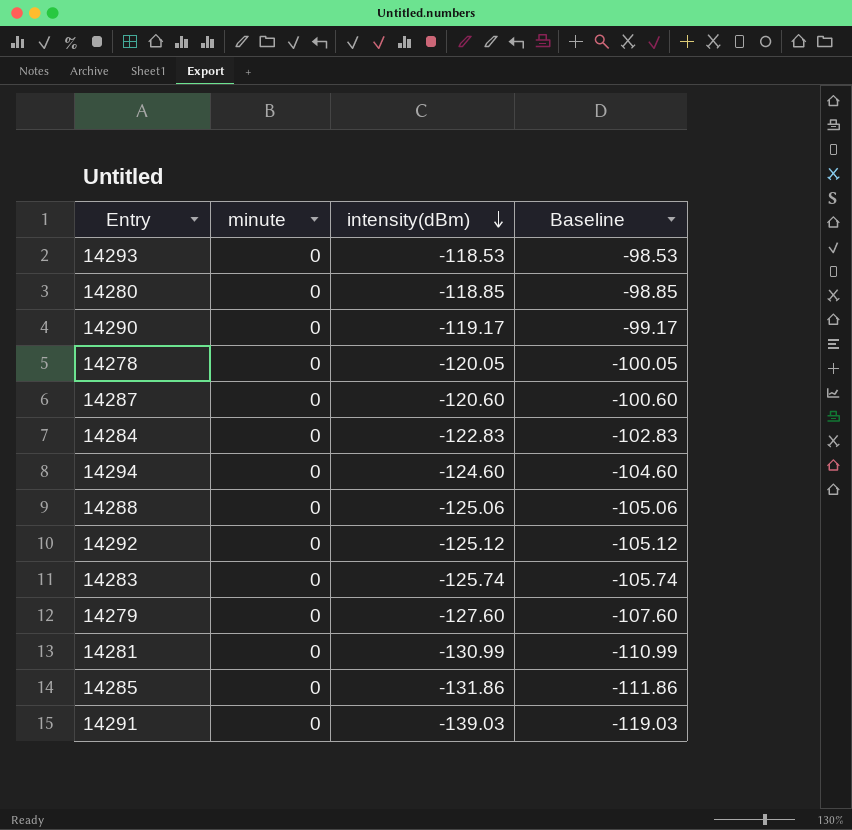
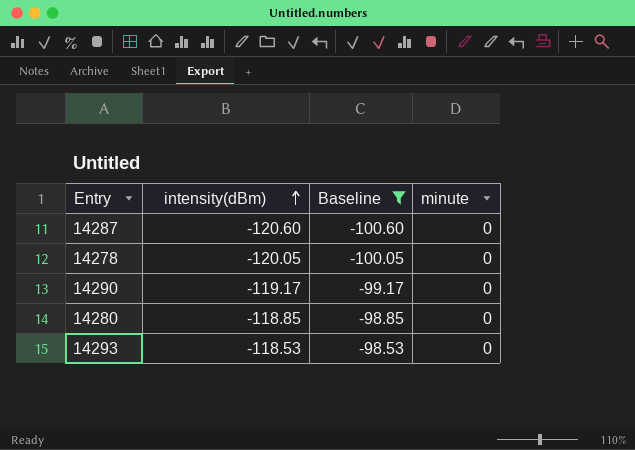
filter: none -> Baseline >= -100.60
row order: intensity(dBm) descending -> intensity(dBm) ascending
column minute | position: 2 -> 4

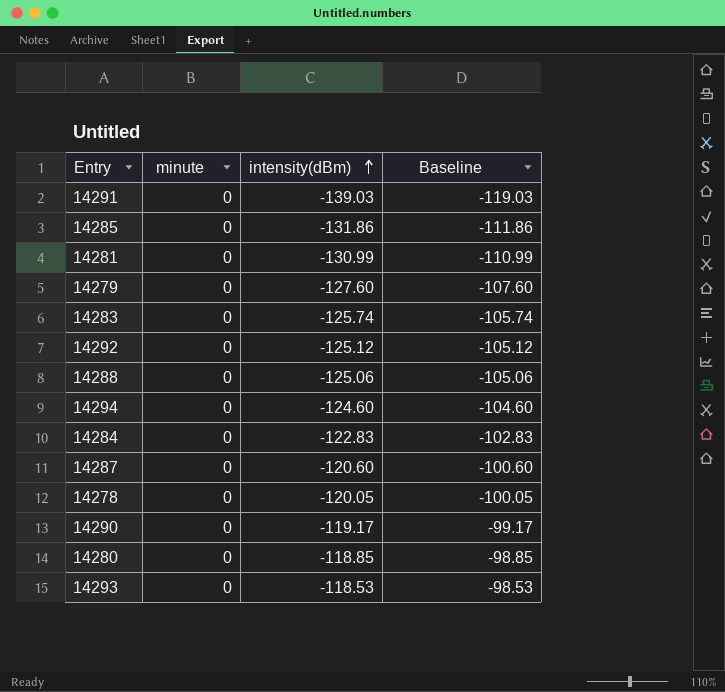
filter: Baseline >= -100.60 -> none
column minute | position: 4 -> 2

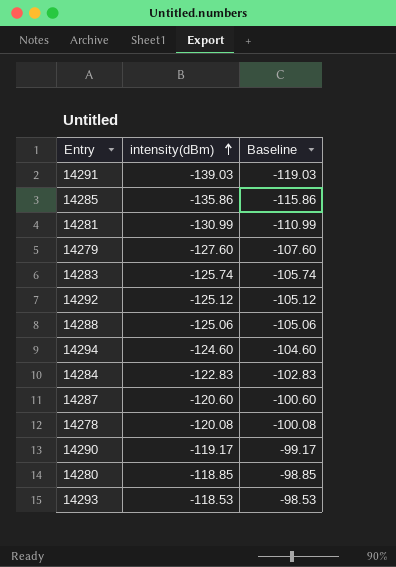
column minute | position: 2 -> none
14285 | intensity(dBm): -131.86 -> -135.86
14285 | Baseline: -111.86 -> -115.86
14278 | intensity(dBm): -120.05 -> -120.08
14278 | Baseline: -100.05 -> -100.08

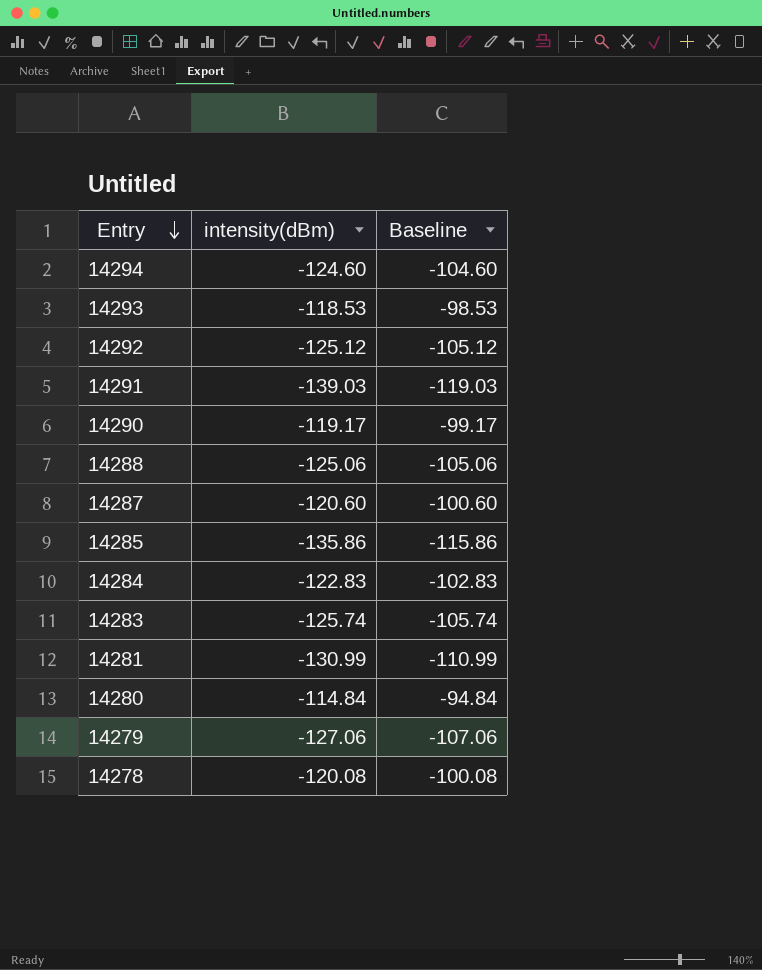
row order: intensity(dBm) ascending -> Entry descending
14280 | intensity(dBm): -118.85 -> -114.84
14280 | Baseline: -98.85 -> -94.84
14279 | intensity(dBm): -127.60 -> -127.06
14279 | Baseline: -107.60 -> -107.06

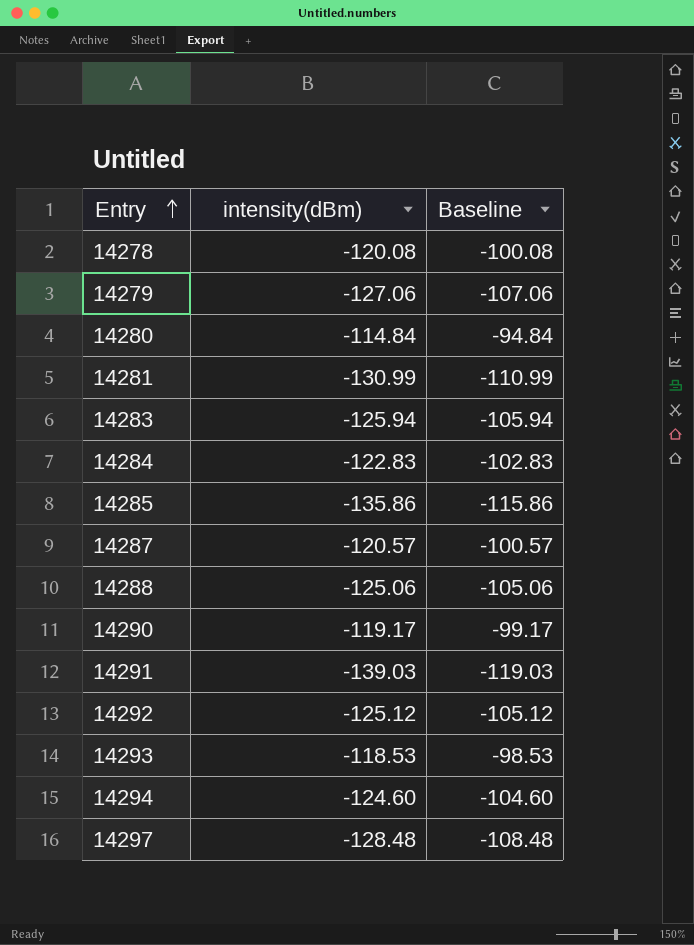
row order: Entry descending -> Entry ascending
14283 | intensity(dBm): -125.74 -> -125.94
14283 | Baseline: -105.74 -> -105.94
14287 | intensity(dBm): -120.60 -> -120.57
14287 | Baseline: -100.60 -> -100.57
row 14297: none -> -128.48 | -108.48

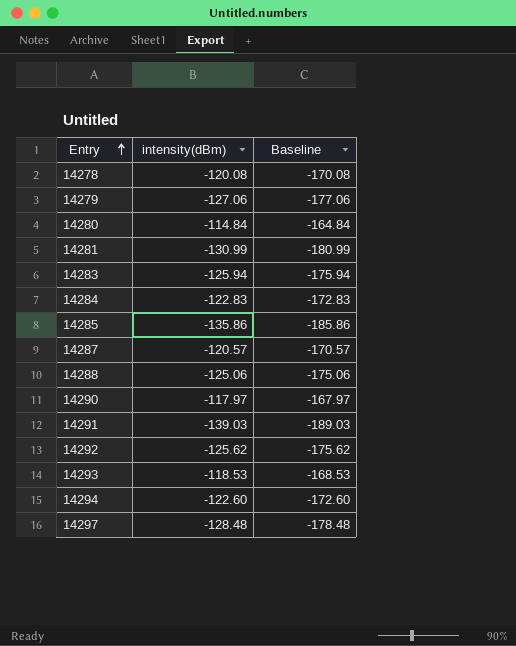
column Baseline | formula: [intensity(dBm)] + 20 -> [intensity(dBm)] - 50
14290 | intensity(dBm): -119.17 -> -117.97
14292 | intensity(dBm): -125.12 -> -125.62
14294 | intensity(dBm): -124.60 -> -122.60

